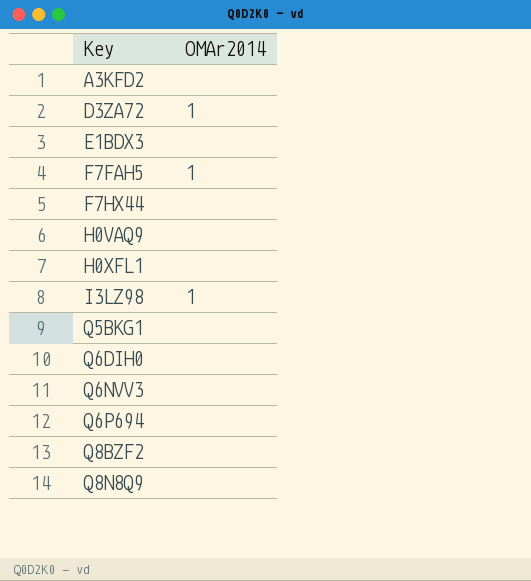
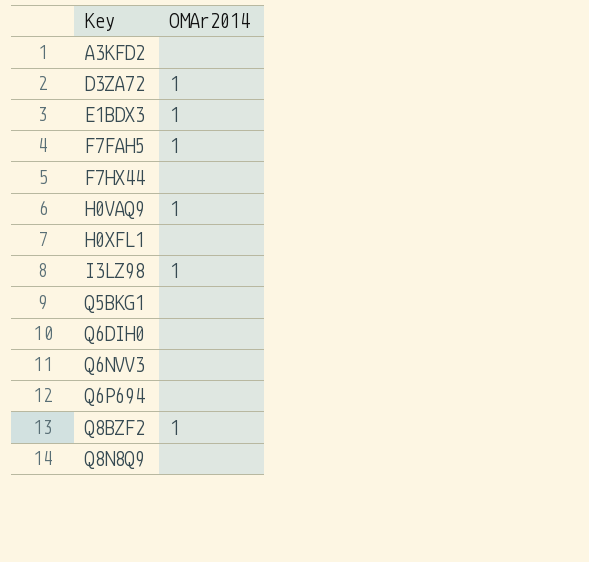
E1BDX3 | OMAr2014: none -> 1
H0VAQ9 | OMAr2014: none -> 1
Q8BZF2 | OMAr2014: none -> 1

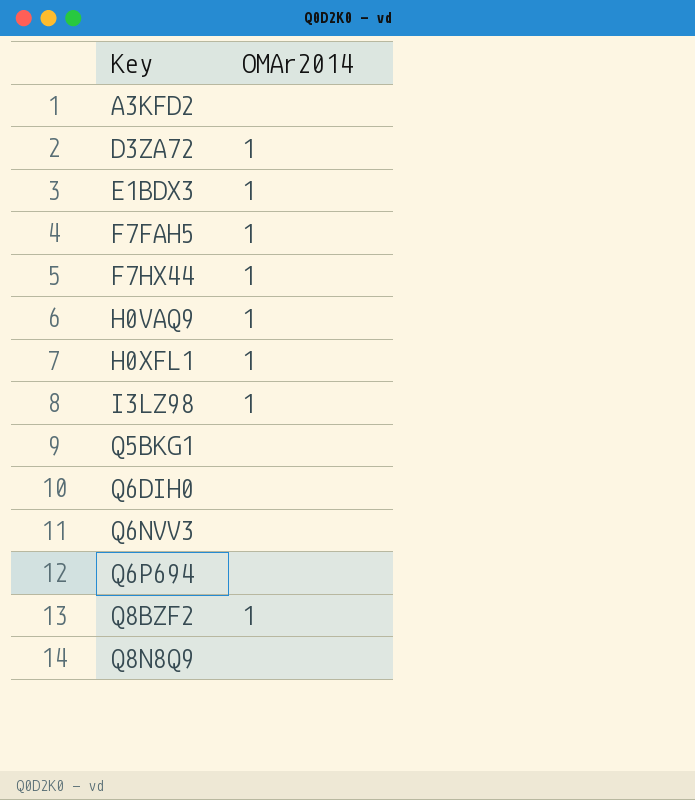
F7HX44 | OMAr2014: none -> 1
H0XFL1 | OMAr2014: none -> 1

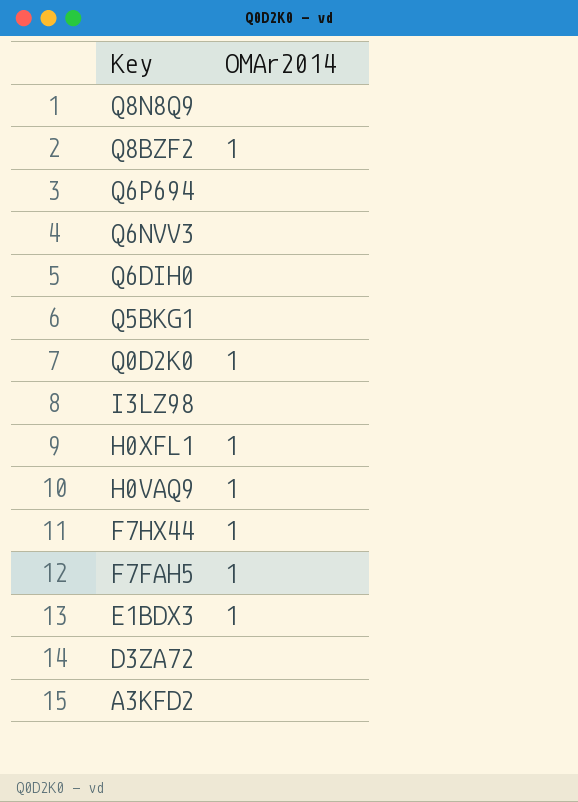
row order: Key ascending -> Key descending
row Q0D2K0: none -> 1
I3LZ98 | OMAr2014: 1 -> none
D3ZA72 | OMAr2014: 1 -> none

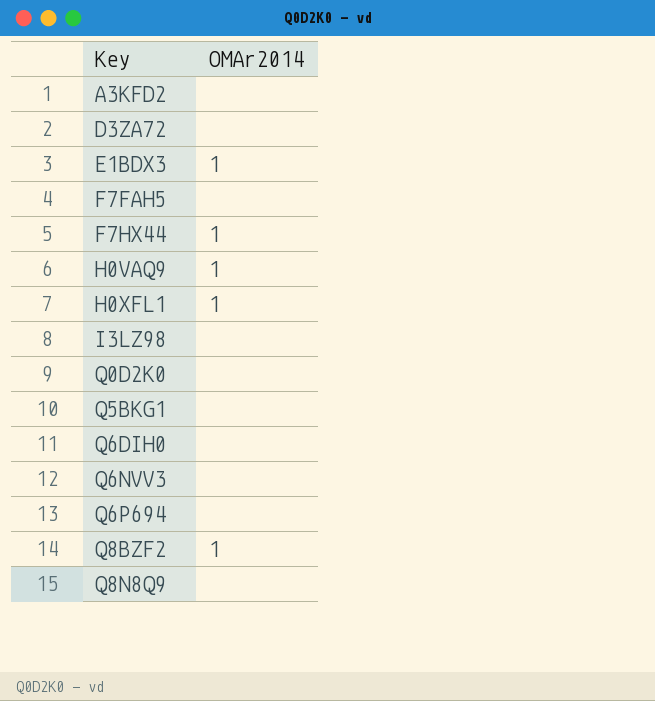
row order: Key descending -> Key ascending
F7FAH5 | OMAr2014: 1 -> none
Q0D2K0 | OMAr2014: 1 -> none

